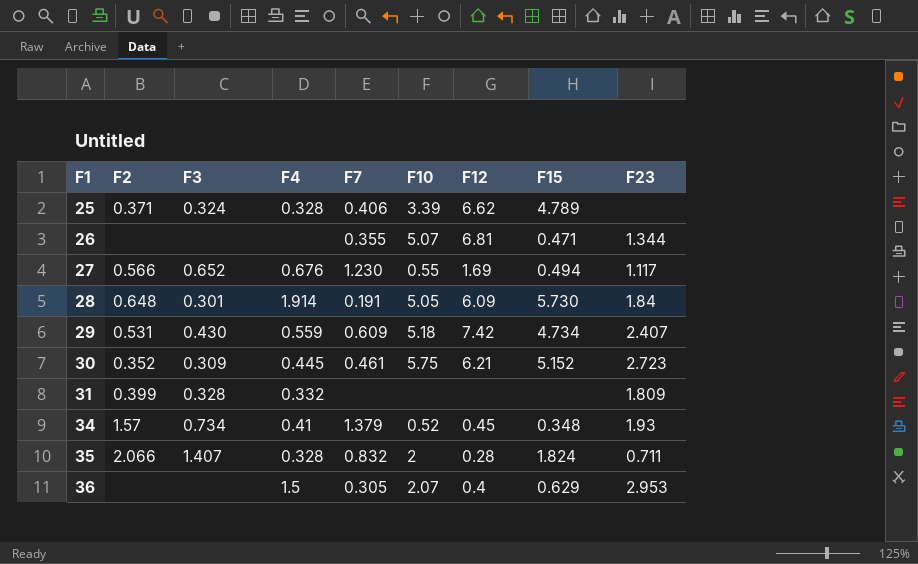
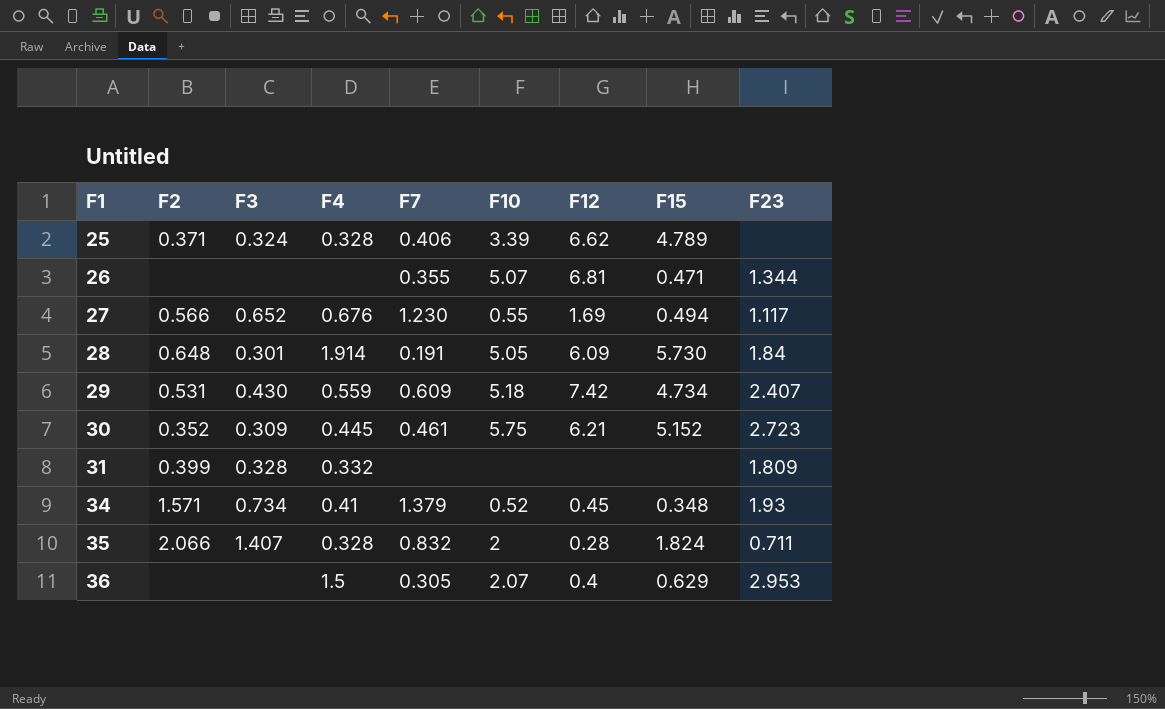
34 | F2: 1.57 -> 1.571

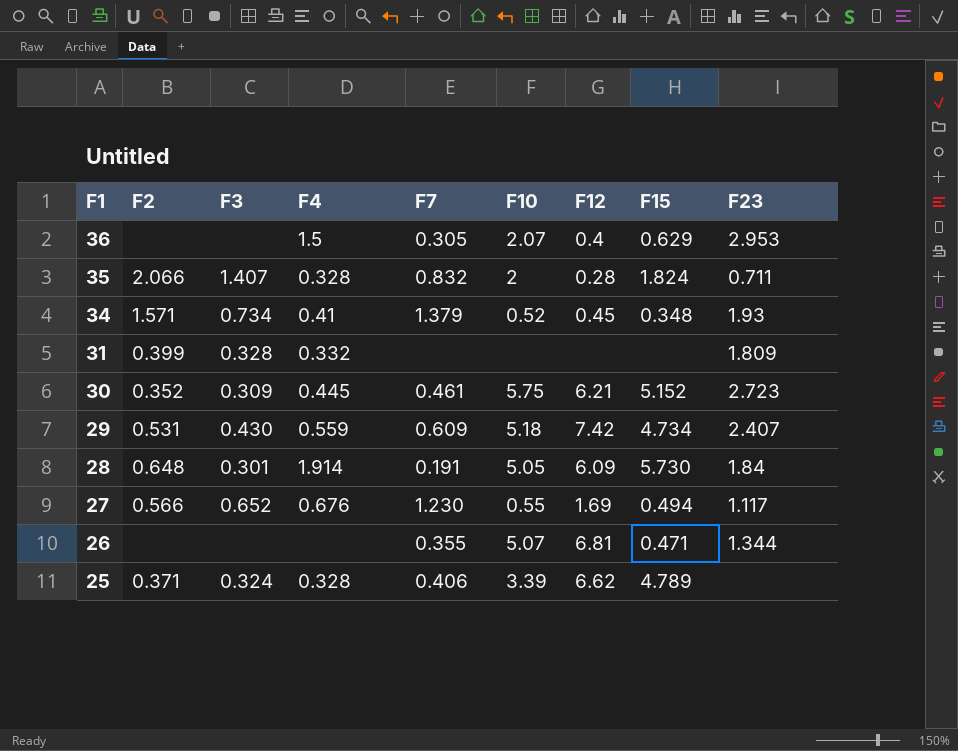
row order: F1 ascending -> F1 descending

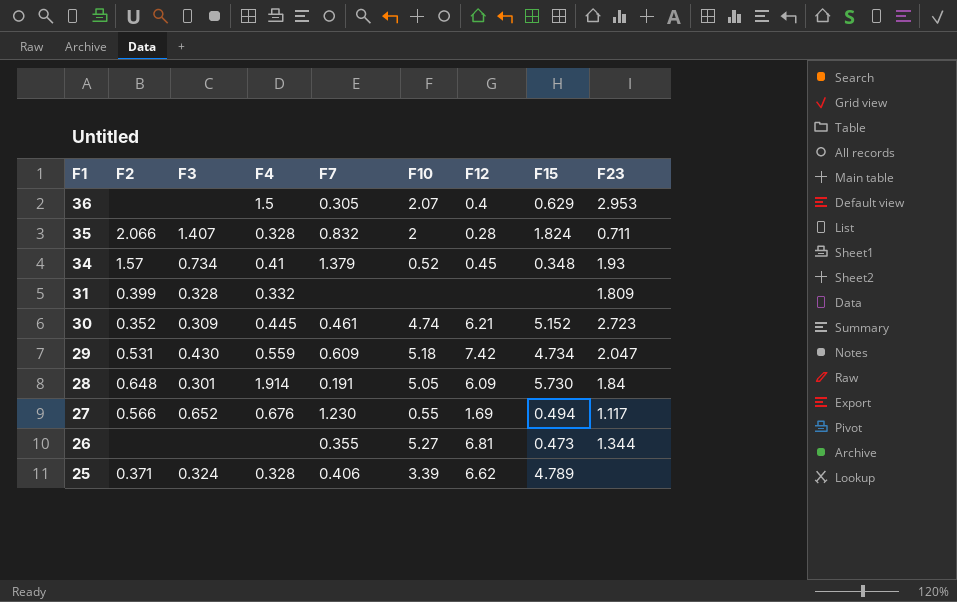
34 | F2: 1.571 -> 1.57
30 | F10: 5.75 -> 4.74
29 | F23: 2.407 -> 2.047
26 | F10: 5.07 -> 5.27
26 | F15: 0.471 -> 0.473

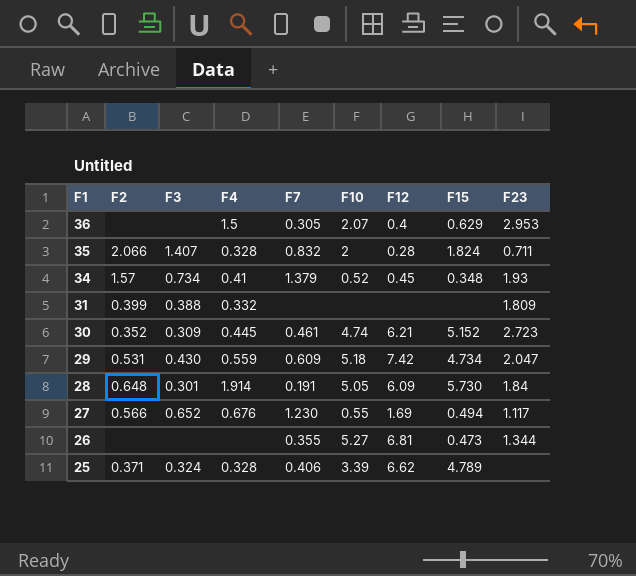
31 | F3: 0.328 -> 0.388

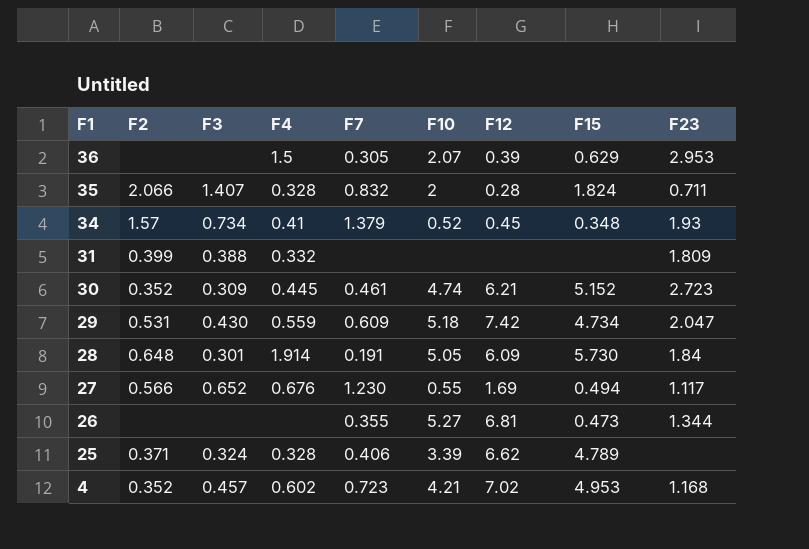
36 | F12: 0.4 -> 0.39
row 4: none -> 0.352 | 0.457 | 0.602 | 0.723 | 4.21 | 7.02 | 4.953 | 1.168

